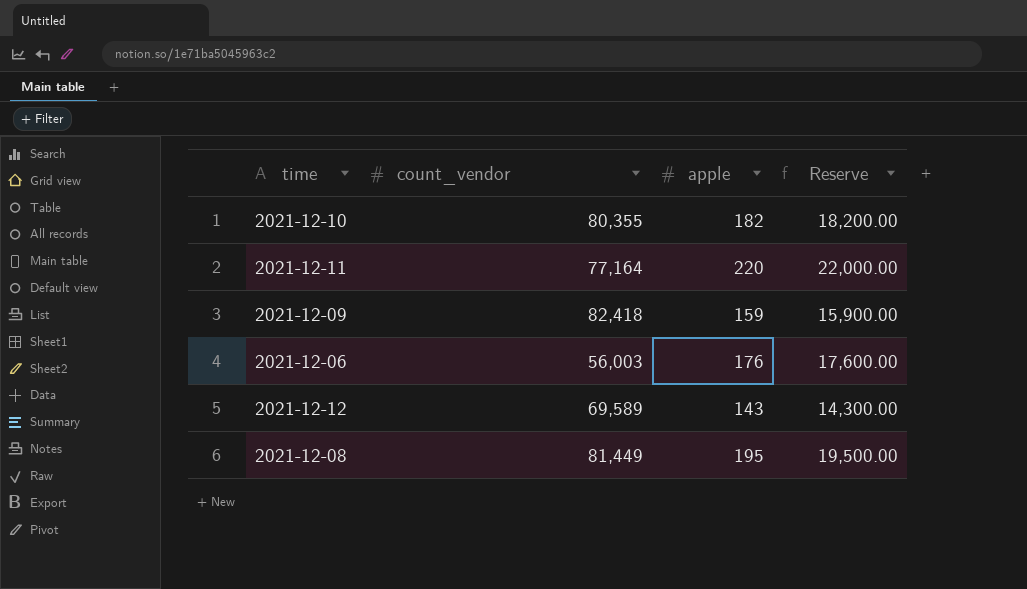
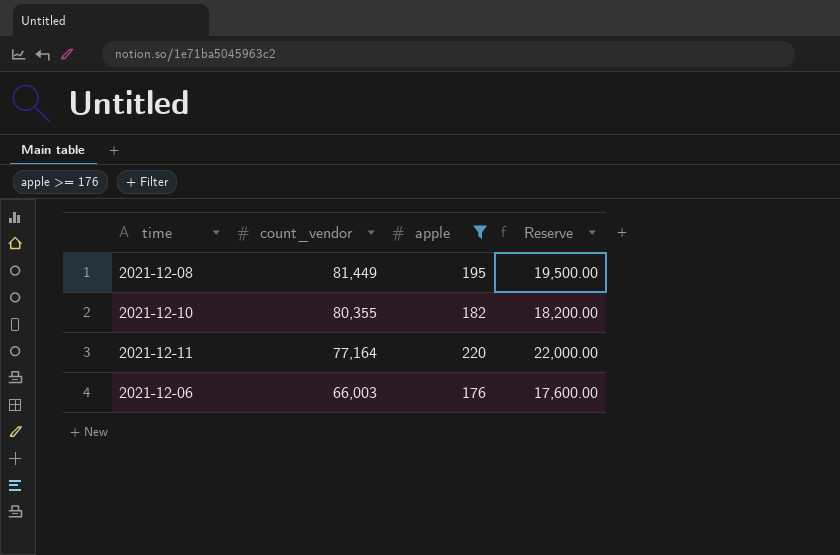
filter: none -> apple >= 176
row order: none -> count_vendor descending
2021-12-06 | count_vendor: 56,003 -> 66,003

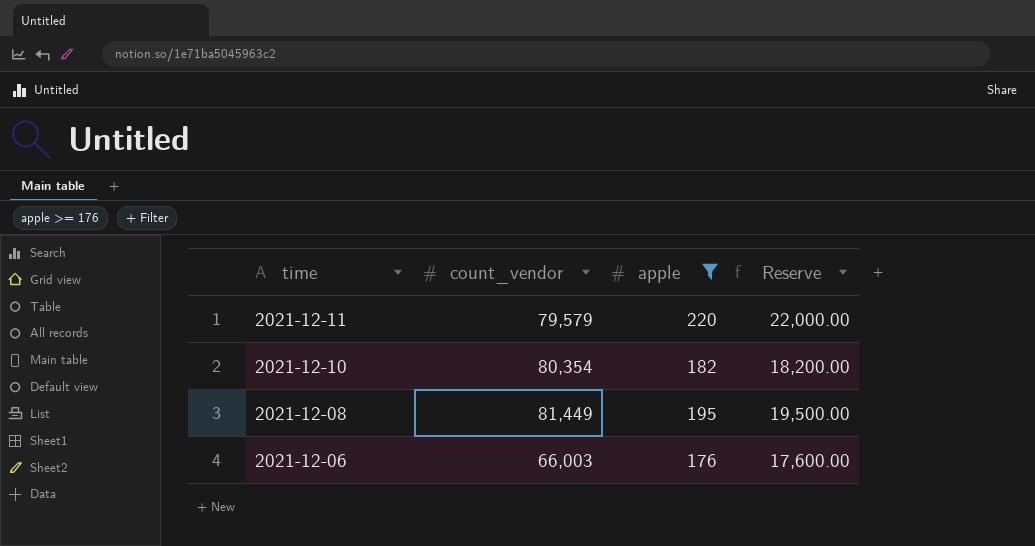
row order: count_vendor descending -> time descending
2021-12-11 | count_vendor: 77,164 -> 79,579
2021-12-10 | count_vendor: 80,355 -> 80,354

